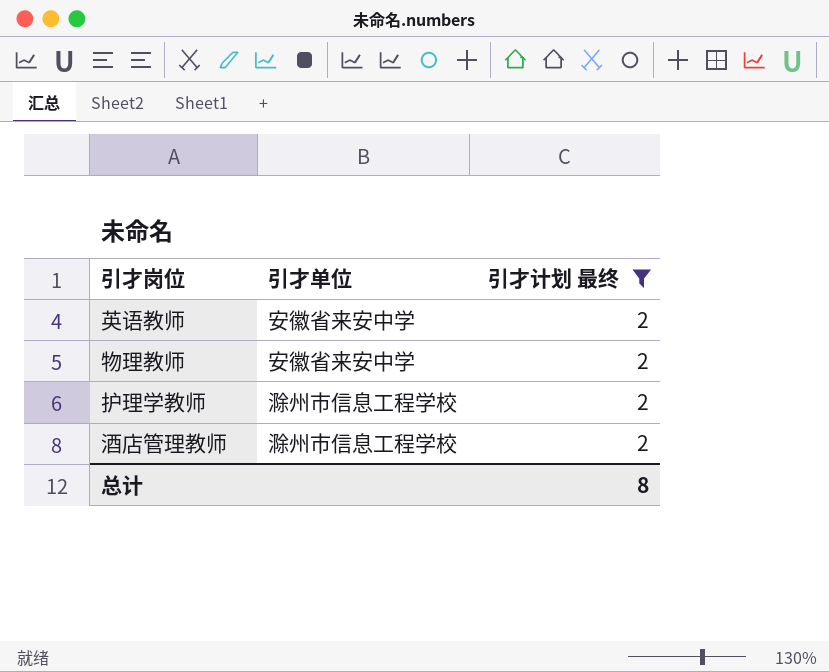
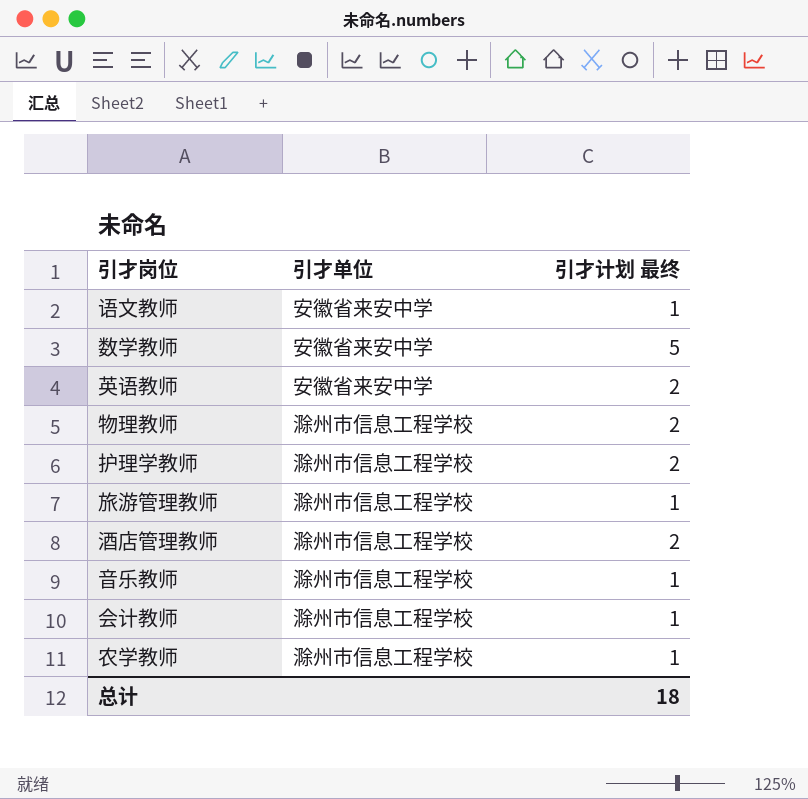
filter: 引才计划 最终 = 2 -> none
物理教师 | 引才单位: 安徽省来安中学 -> 滁州市信息工程学校
总计 | 引才计划 最终: 8 -> 18

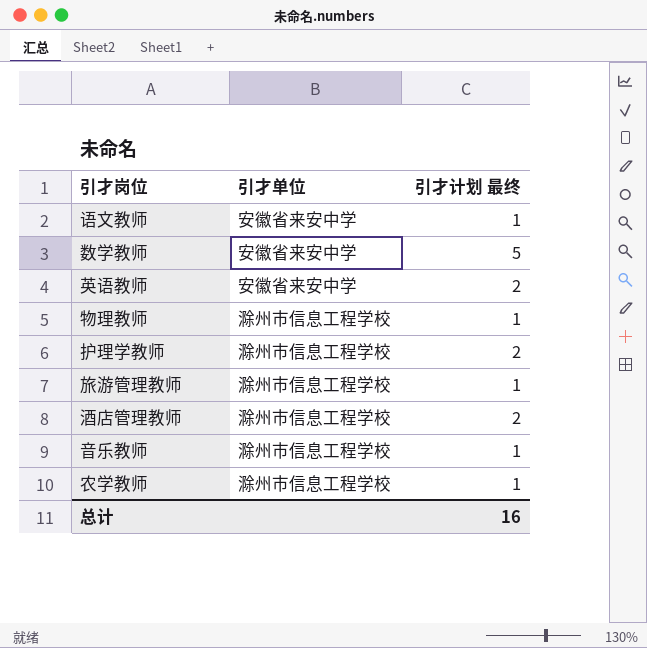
row 会计教师: 滁州市信息工程学校 | 1 -> none
物理教师 | 引才计划 最终: 2 -> 1
总计 | 引才计划 最终: 18 -> 16

